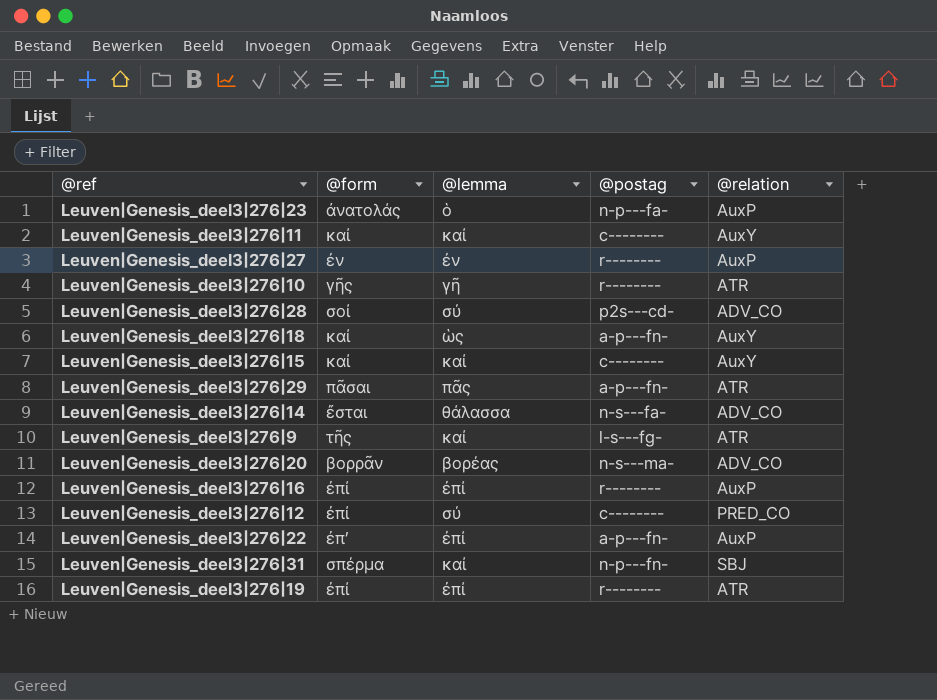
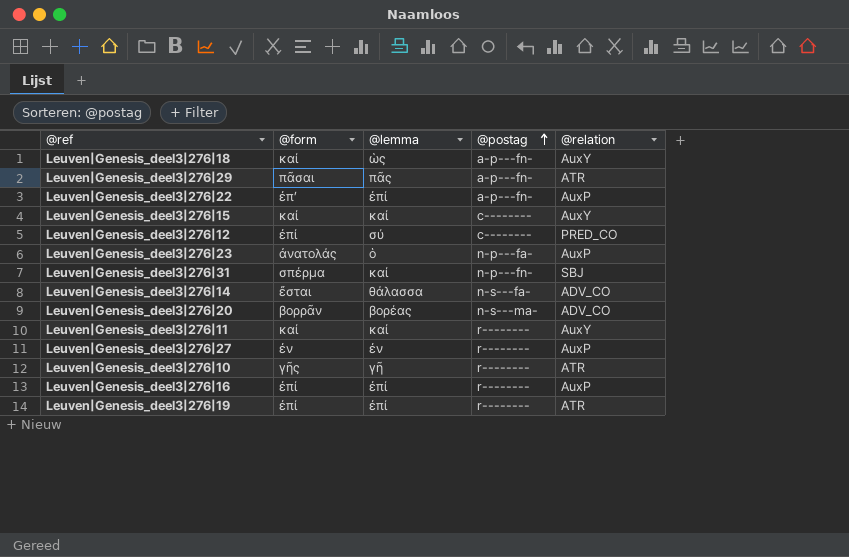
row order: none -> @postag ascending
row Leuven|Genesis_deel3|276|28: σοί | σύ | p2s---cd- | ADV_CO -> none
row Leuven|Genesis_deel3|276|9: τῆς | καί | l-s---fg- | ATR -> none
Leuven|Genesis_deel3|276|11 | @postag: c-------- -> r--------

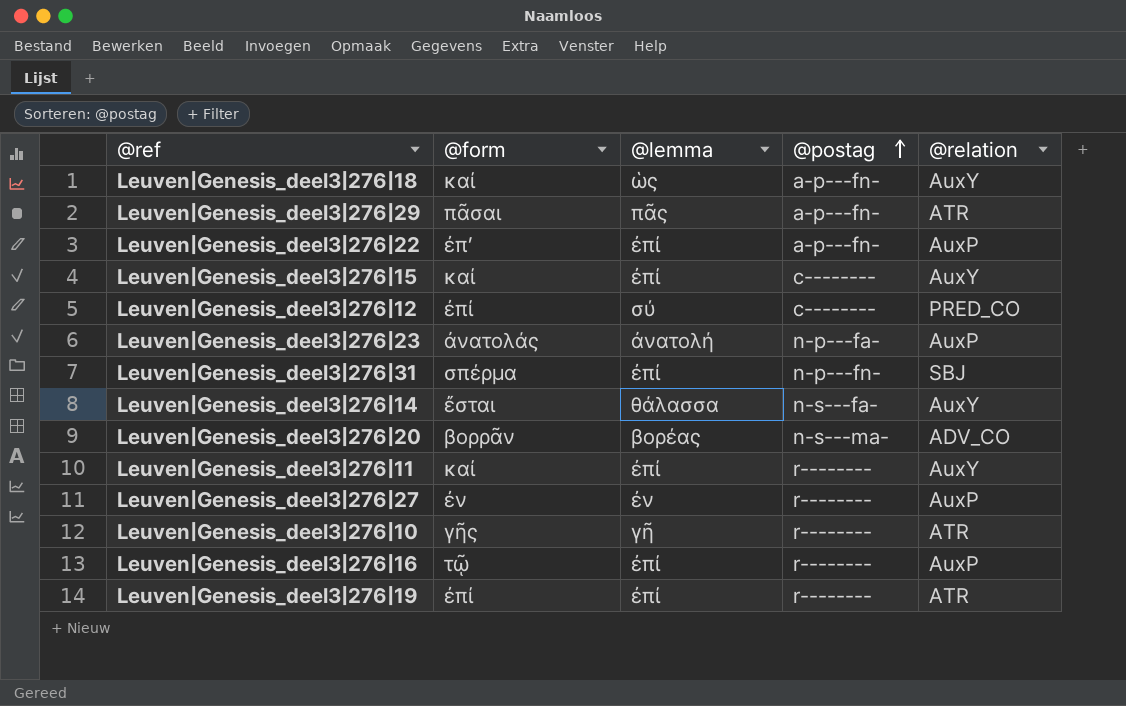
Leuven|Genesis_deel3|276|15 | @lemma: καί -> ἐπί
Leuven|Genesis_deel3|276|23 | @lemma: ὁ -> ἀνατολή
Leuven|Genesis_deel3|276|31 | @lemma: καί -> ἐπί
Leuven|Genesis_deel3|276|14 | @relation: ADV_CO -> AuxY
Leuven|Genesis_deel3|276|11 | @lemma: καί -> ἐπί
Leuven|Genesis_deel3|276|16 | @form: ἐπί -> τῷ

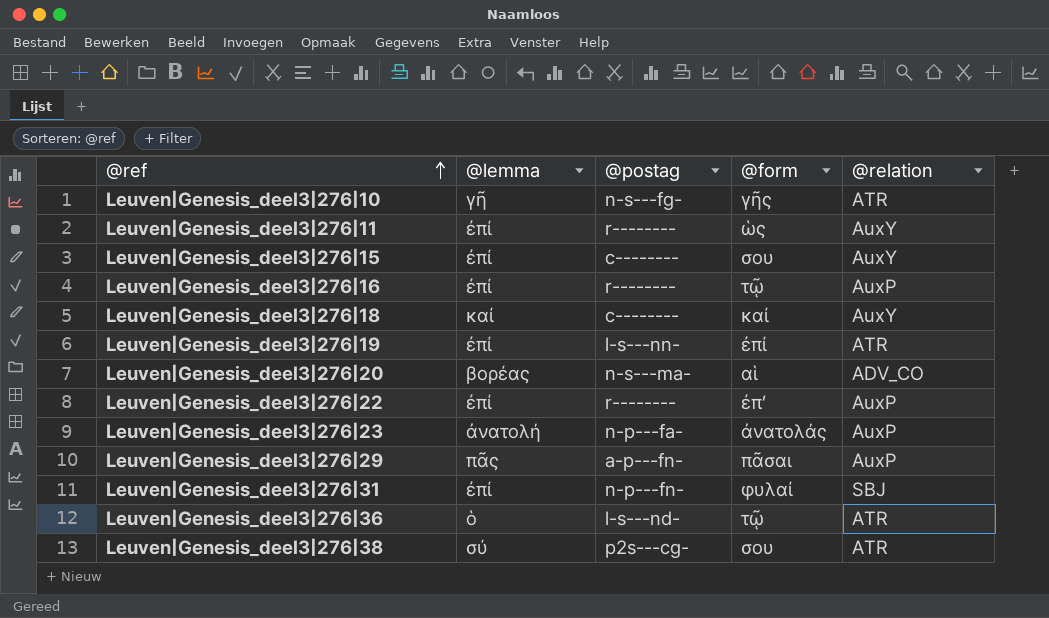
row order: @postag ascending -> @ref ascending
column @form | position: 2 -> 4
row Leuven|Genesis_deel3|276|12: ἐπί | σύ | c-------- | PRED_CO -> none
row Leuven|Genesis_deel3|276|14: ἔσται | θάλασσα | n-s---fa- | AuxY -> none
row Leuven|Genesis_deel3|276|27: ἐν | ἐν | r-------- | AuxP -> none
Leuven|Genesis_deel3|276|10 | @postag: r-------- -> n-s---fg-
Leuven|Genesis_deel3|276|11 | @form: καί -> ὡς
Leuven|Genesis_deel3|276|15 | @form: καί -> σου
Leuven|Genesis_deel3|276|18 | @lemma: ὡς -> καί
Leuven|Genesis_deel3|276|18 | @postag: a-p---fn- -> c--------
Leuven|Genesis_deel3|276|19 | @postag: r-------- -> l-s---nn-
Leuven|Genesis_deel3|276|20 | @form: βορρᾶν -> αἱ
Leuven|Genesis_deel3|276|22 | @postag: a-p---fn- -> r--------
Leuven|Genesis_deel3|276|29 | @relation: ATR -> AuxP
Leuven|Genesis_deel3|276|31 | @form: σπέρμα -> φυλαί
row Leuven|Genesis_deel3|276|36: none -> ὁ | l-s---nd- | τῷ | ATR
row Leuven|Genesis_deel3|276|38: none -> σύ | p2s---cg- | σου | ATR

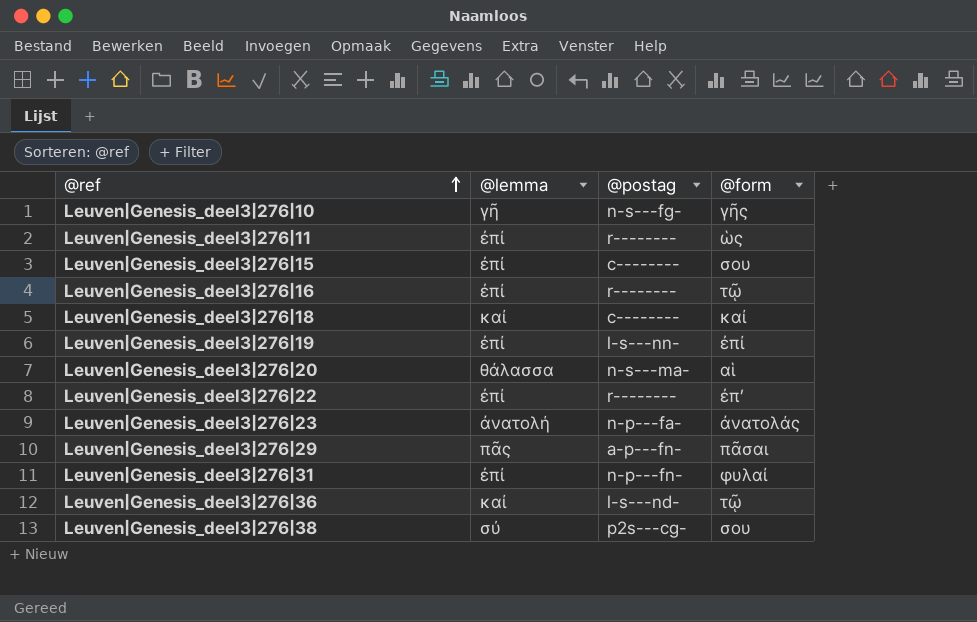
column @relation | position: 5 -> none
Leuven|Genesis_deel3|276|20 | @lemma: βορέας -> θάλασσα
Leuven|Genesis_deel3|276|36 | @lemma: ὁ -> καί

